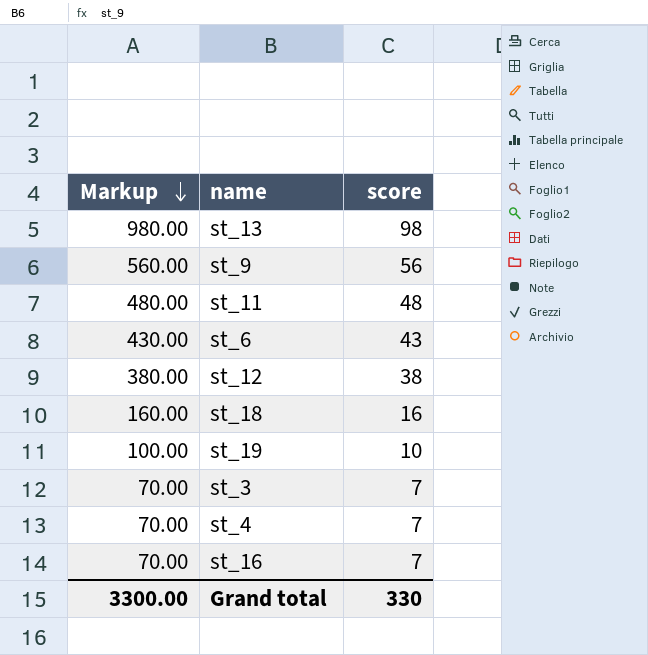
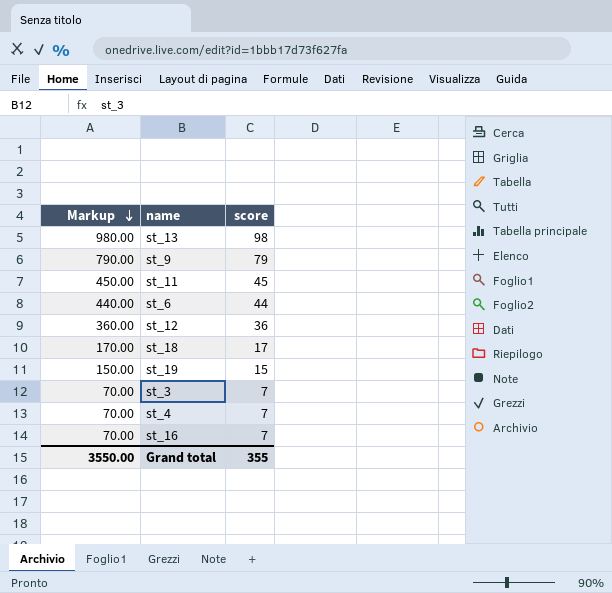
st_9 | Markup: 560.00 -> 790.00
st_9 | score: 56 -> 79
st_11 | Markup: 480.00 -> 450.00
st_11 | score: 48 -> 45
st_6 | Markup: 430.00 -> 440.00
st_6 | score: 43 -> 44
st_12 | Markup: 380.00 -> 360.00
st_12 | score: 38 -> 36
st_18 | Markup: 160.00 -> 170.00
st_18 | score: 16 -> 17
st_19 | Markup: 100.00 -> 150.00
st_19 | score: 10 -> 15
Grand total | Markup: 3300.00 -> 3550.00
Grand total | score: 330 -> 355

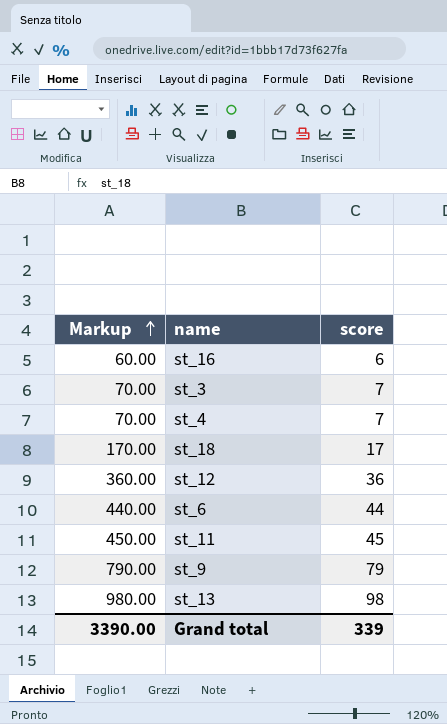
row order: Markup descending -> Markup ascending
row st_19: 150.00 | 15 -> none
st_16 | Markup: 70.00 -> 60.00
st_16 | score: 7 -> 6
Grand total | Markup: 3550.00 -> 3390.00
Grand total | score: 355 -> 339

